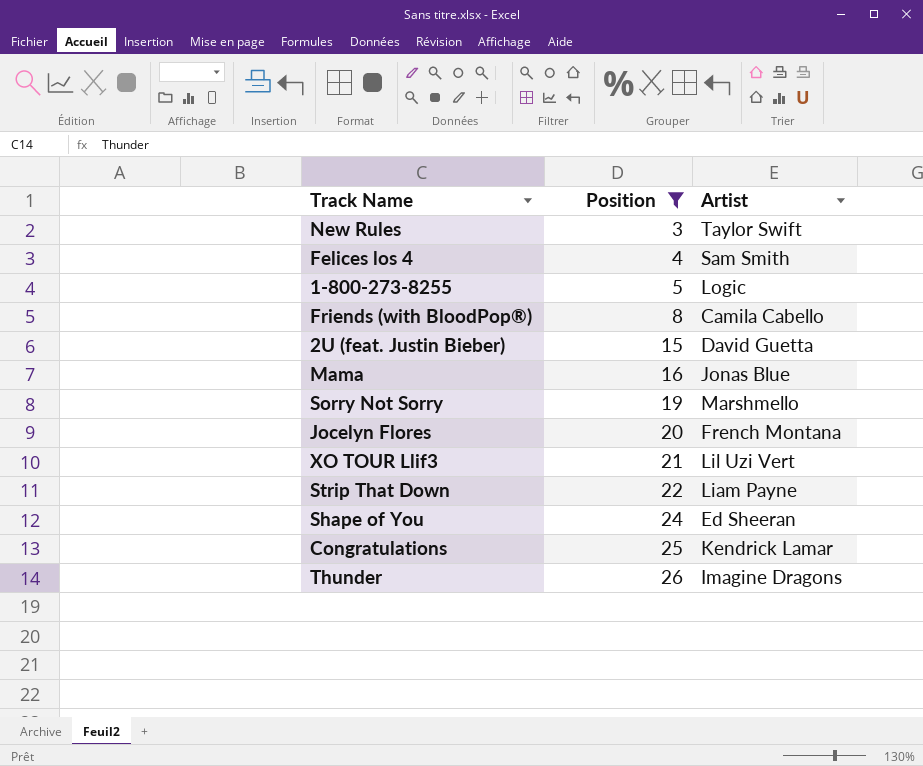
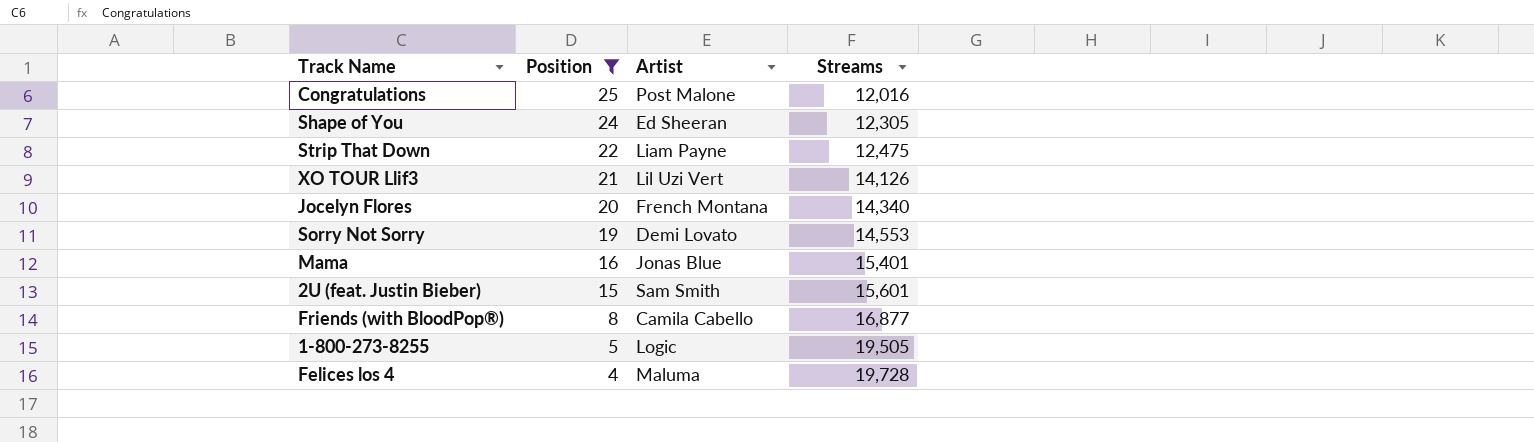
row order: Position ascending -> Position descending
column Streams | position: none -> 4
row New Rules: 3 | Taylor Swift -> none
row Thunder: 26 | Imagine Dragons -> none
Congratulations | Artist: Kendrick Lamar -> Post Malone
Sorry Not Sorry | Artist: Marshmello -> Demi Lovato
2U (feat. Justin Bieber) | Artist: David Guetta -> Sam Smith
Felices los 4 | Artist: Sam Smith -> Maluma

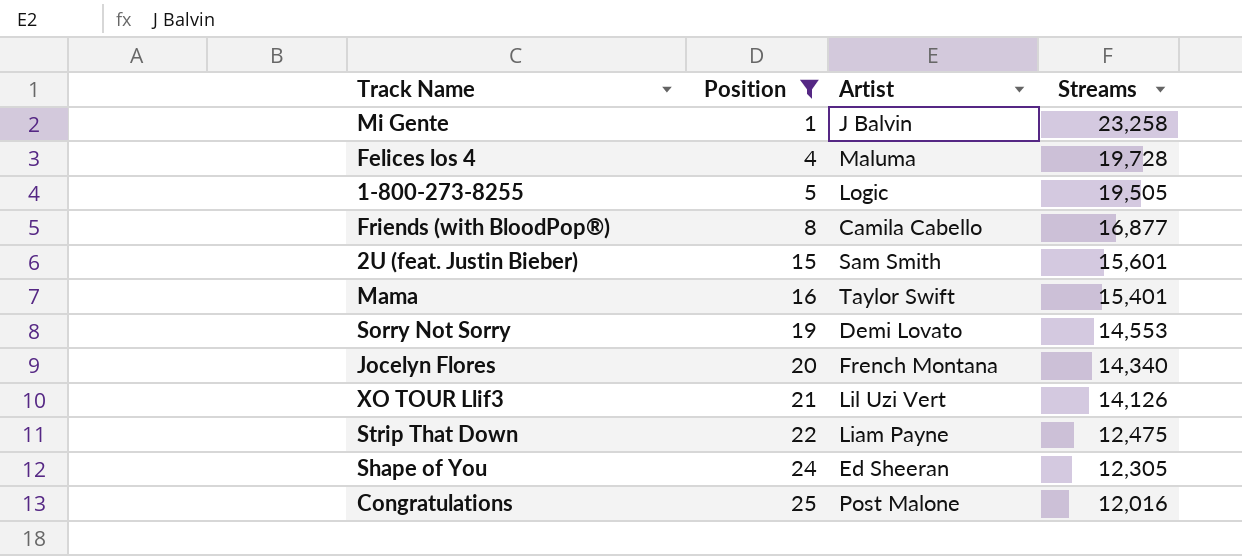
row order: Position descending -> Position ascending
row Mi Gente: none -> 1 | J Balvin | 23,258
Mama | Artist: Jonas Blue -> Taylor Swift

